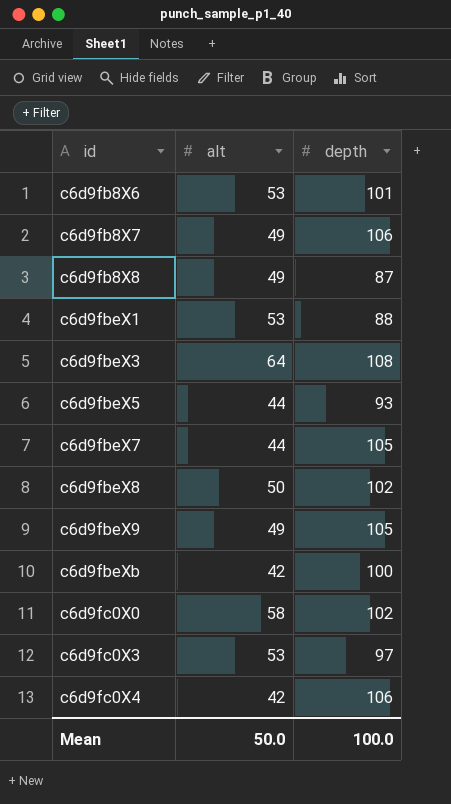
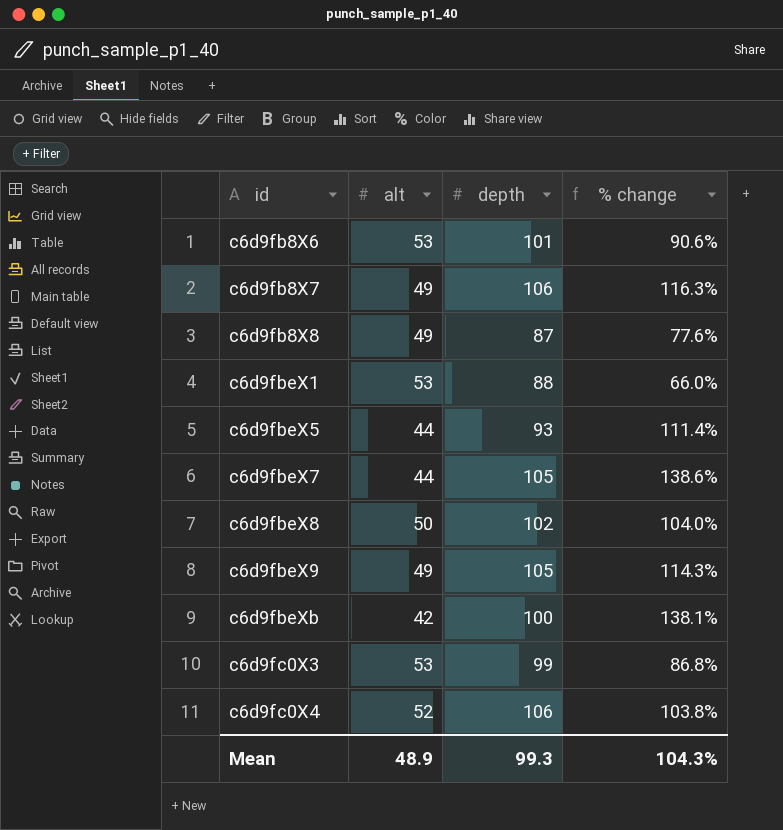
column % change | formula: none -> ([depth] - [alt]) / [alt]
row c6d9fbeX3: 64 | 108 -> none
row c6d9fc0X0: 58 | 102 -> none
c6d9fc0X3 | depth: 97 -> 99
c6d9fc0X4 | alt: 42 -> 52
Mean | alt: 50.0 -> 48.9
Mean | depth: 100.0 -> 99.3

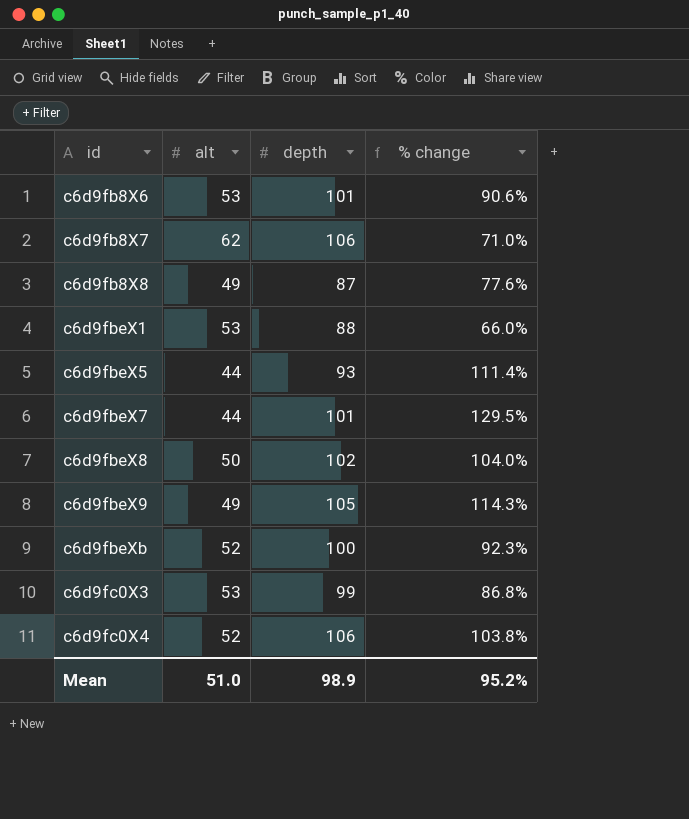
c6d9fb8X7 | alt: 49 -> 62
c6d9fb8X7 | % change: 116.3% -> 71.0%
c6d9fbeX7 | depth: 105 -> 101
c6d9fbeX7 | % change: 138.6% -> 129.5%
c6d9fbeXb | alt: 42 -> 52
c6d9fbeXb | % change: 138.1% -> 92.3%
Mean | alt: 48.9 -> 51.0
Mean | depth: 99.3 -> 98.9
Mean | % change: 104.3% -> 95.2%

